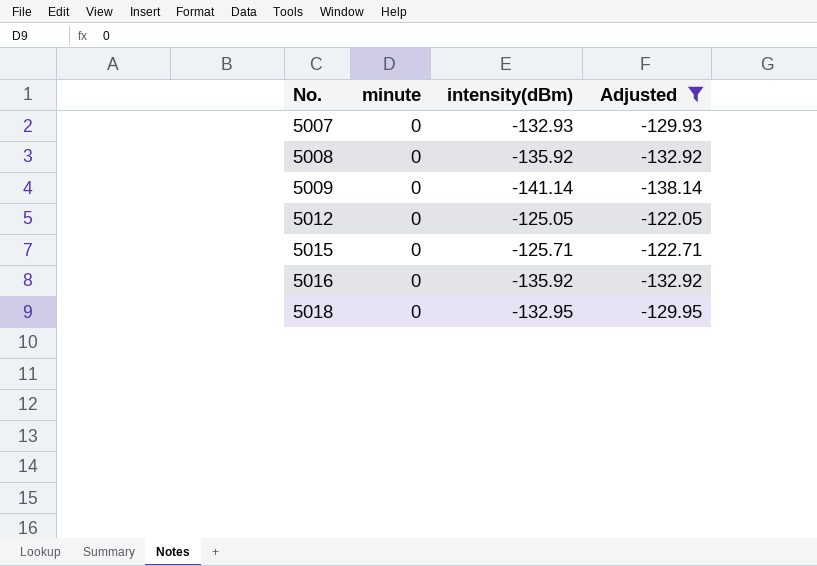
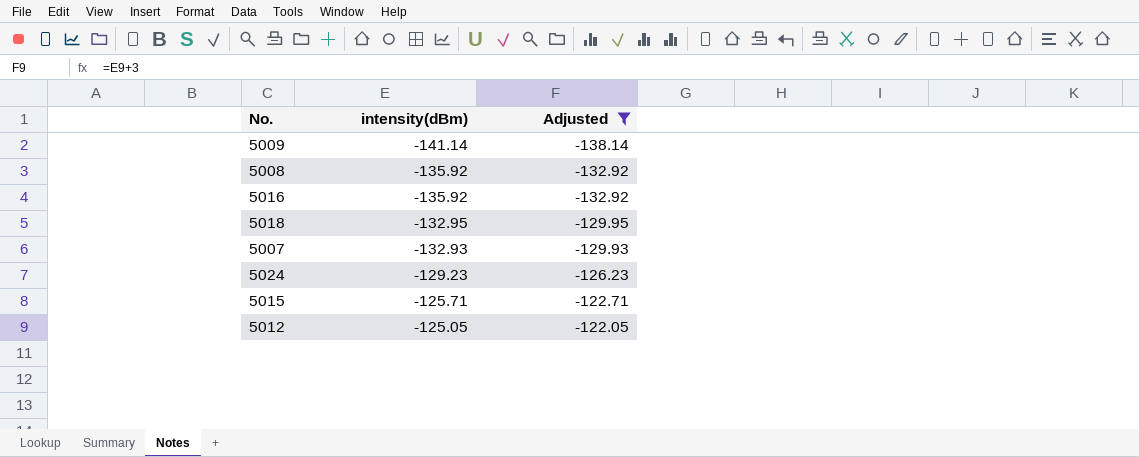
row order: No. ascending -> intensity(dBm) ascending
column minute | position: 2 -> none
row 5024: none -> -129.23 | -126.23

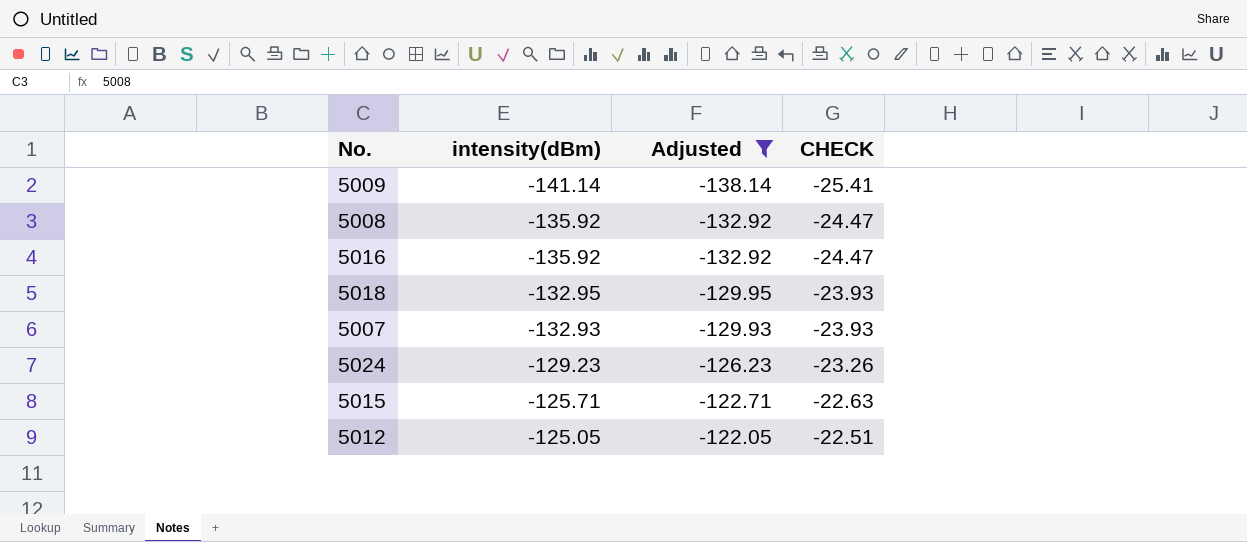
column CHECK | formula: none -> [intensity(dBm)] * 0.18

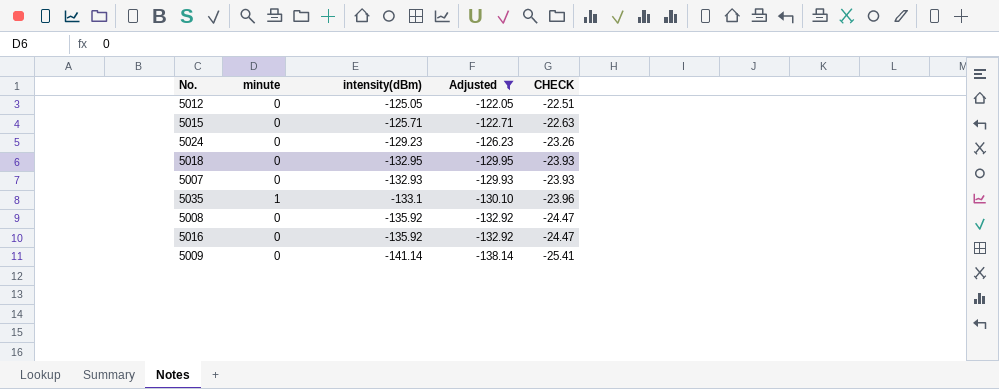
row order: intensity(dBm) ascending -> CHECK descending
column minute | position: none -> 2
row 5035: none -> 1 | -133.1 | -130.10 | -23.96

